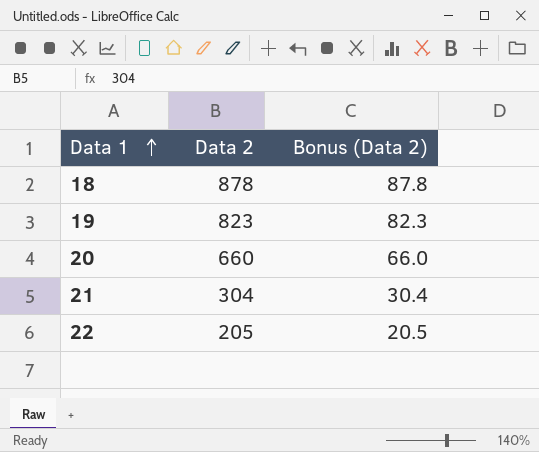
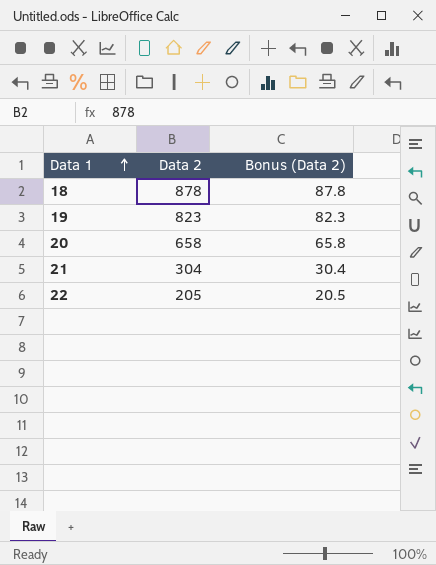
20 | Data 2: 660 -> 658
20 | Bonus (Data 2): 66.0 -> 65.8

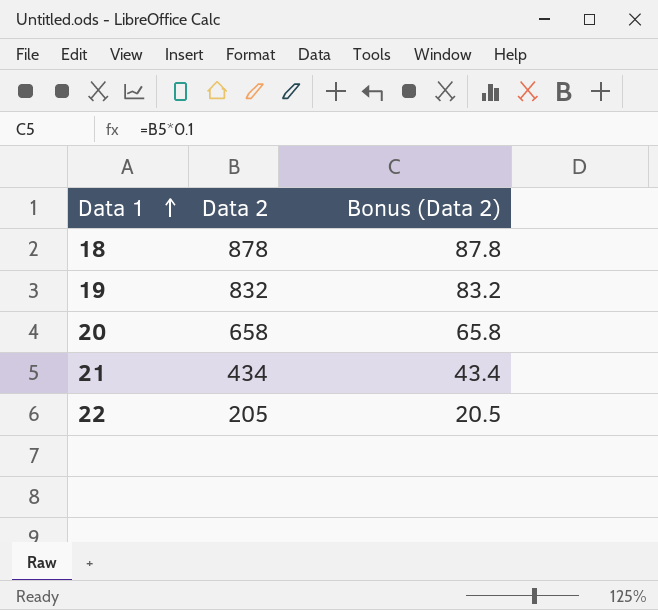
19 | Data 2: 823 -> 832
19 | Bonus (Data 2): 82.3 -> 83.2
21 | Data 2: 304 -> 434
21 | Bonus (Data 2): 30.4 -> 43.4

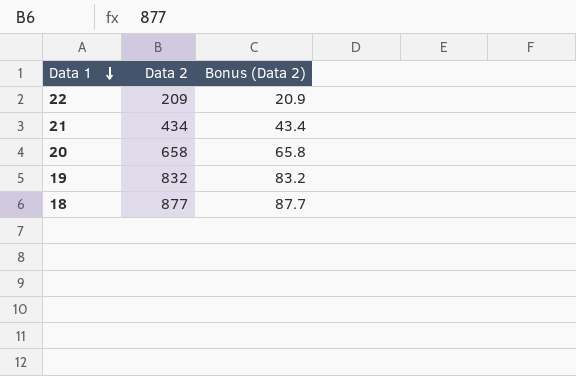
row order: Data 1 ascending -> Data 1 descending
22 | Data 2: 205 -> 209
22 | Bonus (Data 2): 20.5 -> 20.9
18 | Data 2: 878 -> 877
18 | Bonus (Data 2): 87.8 -> 87.7

